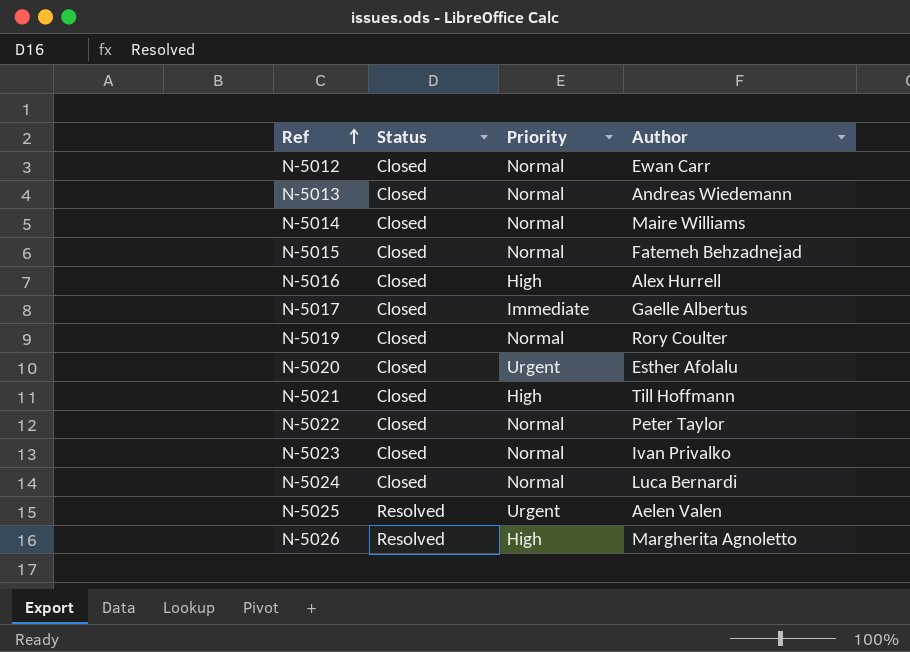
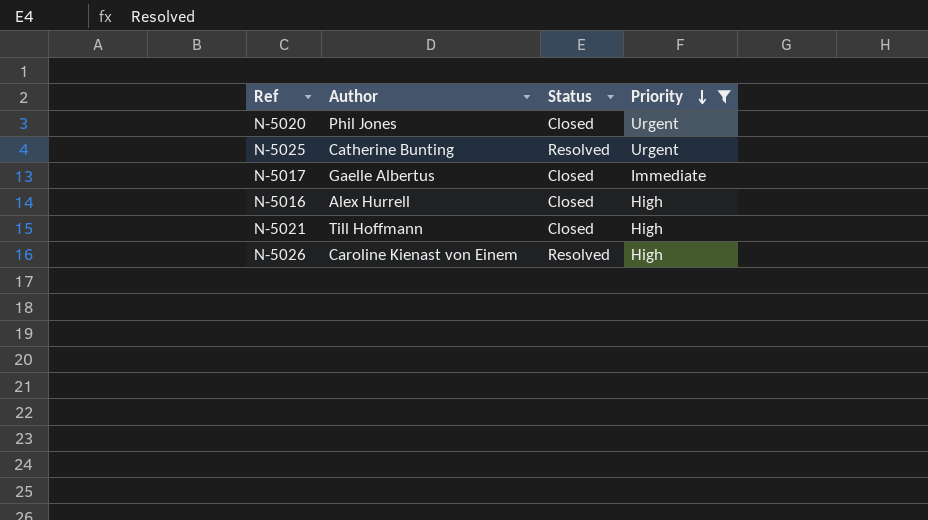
filter: none -> Priority != Normal
row order: Ref ascending -> Priority descending
column Author | position: 4 -> 2
N-5020 | Author: Esther Afolalu -> Phil Jones
N-5025 | Author: Aelen Valen -> Catherine Bunting
N-5026 | Author: Margherita Agnoletto -> Caroline Kienast von Einem

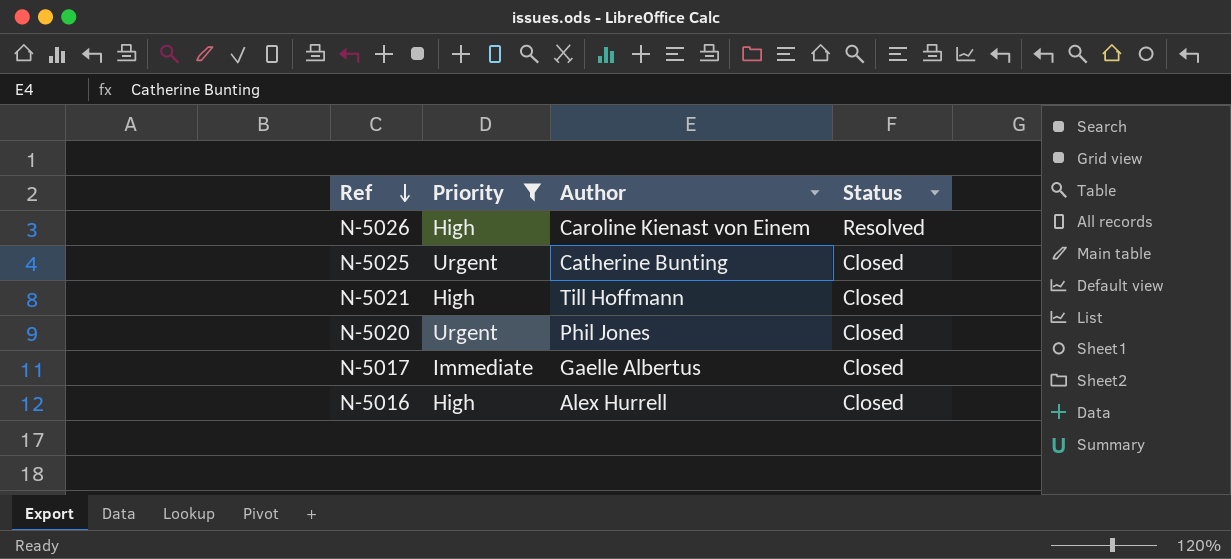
row order: Priority descending -> Ref descending
column Priority | position: 4 -> 2
N-5025 | Status: Resolved -> Closed

